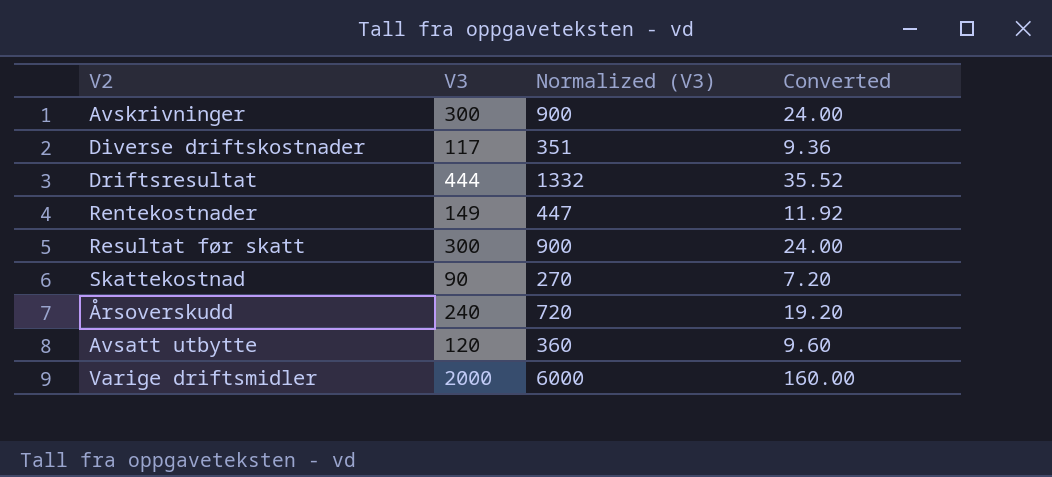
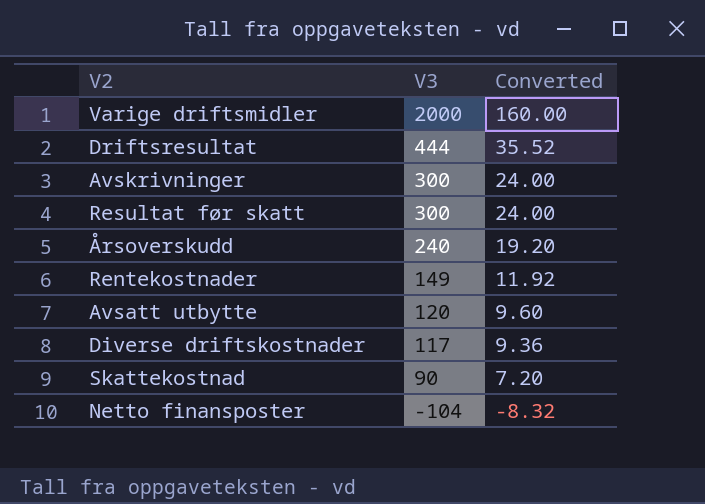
row order: none -> V3 descending
column Normalized (V3) | formula: [V3] * 3 -> none
row Netto finansposter: none -> -104 | -8.32

